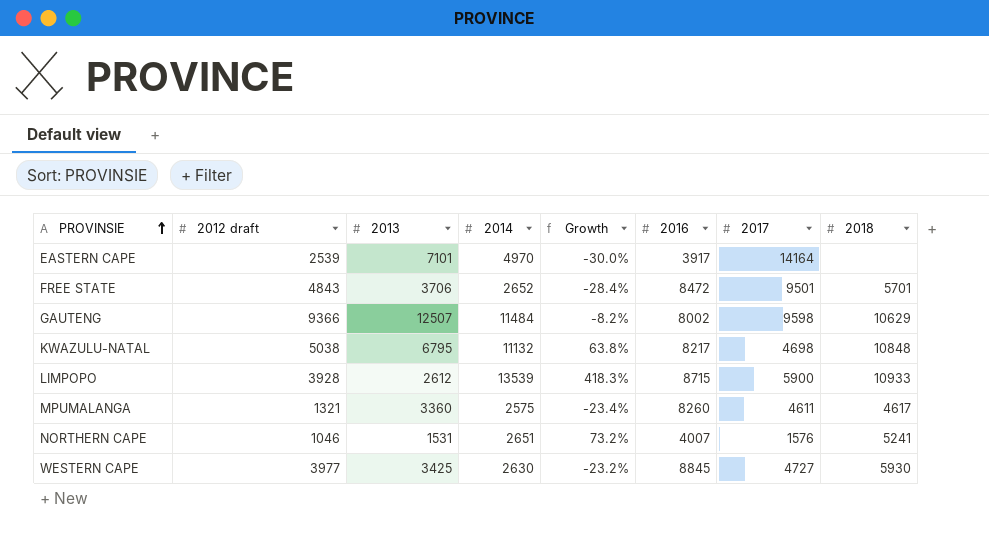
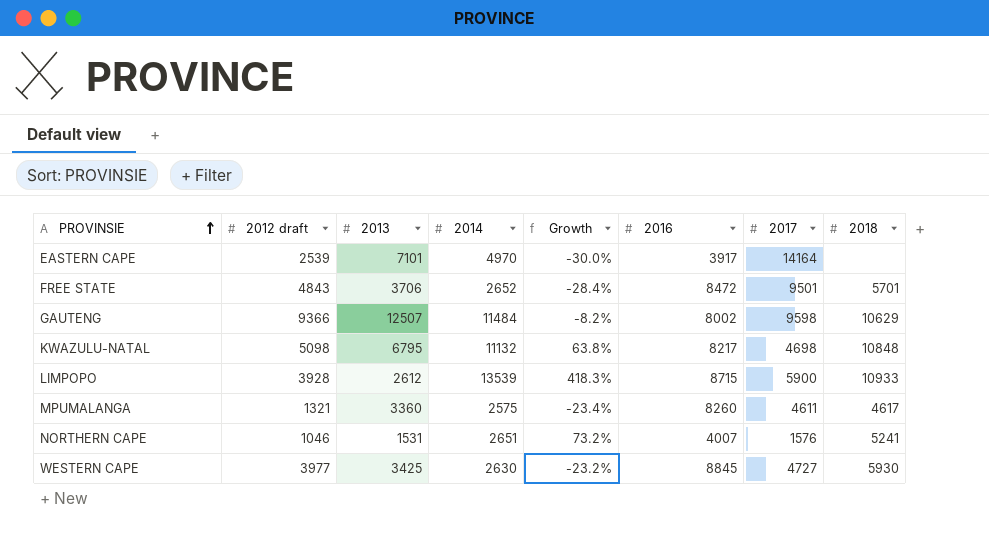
KWAZULU-NATAL | 2012 draft: 5038 -> 5098

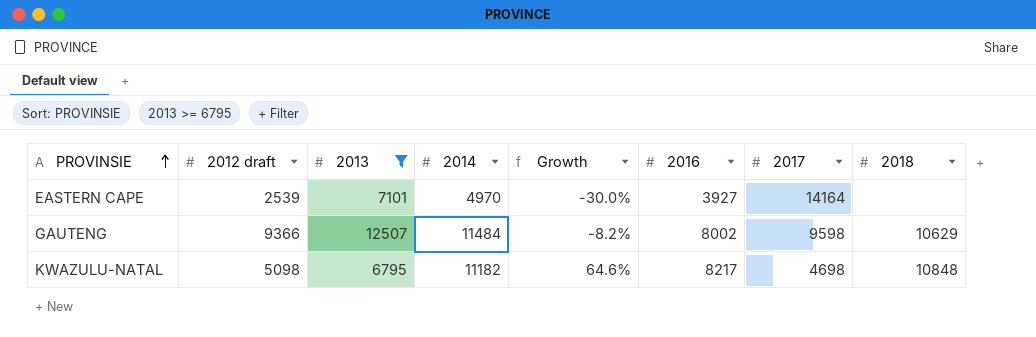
filter: none -> 2013 >= 6795
EASTERN CAPE | 2016: 3917 -> 3927
KWAZULU-NATAL | 2014: 11132 -> 11182
KWAZULU-NATAL | Growth: 63.8% -> 64.6%

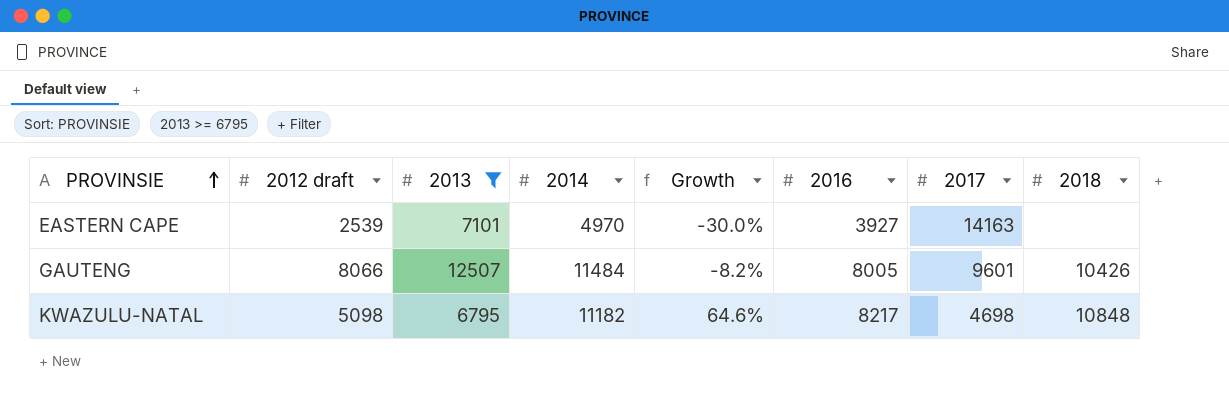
EASTERN CAPE | 2017: 14164 -> 14163
GAUTENG | 2012 draft: 9366 -> 8066
GAUTENG | 2016: 8002 -> 8005
GAUTENG | 2017: 9598 -> 9601
GAUTENG | 2018: 10629 -> 10426

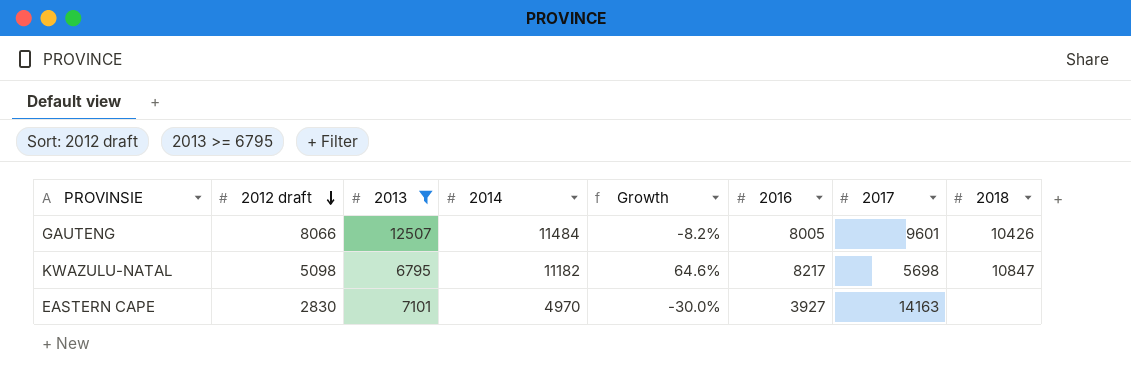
row order: PROVINSIE ascending -> 2012 draft descending
KWAZULU-NATAL | 2017: 4698 -> 5698
KWAZULU-NATAL | 2018: 10848 -> 10847
EASTERN CAPE | 2012 draft: 2539 -> 2830

